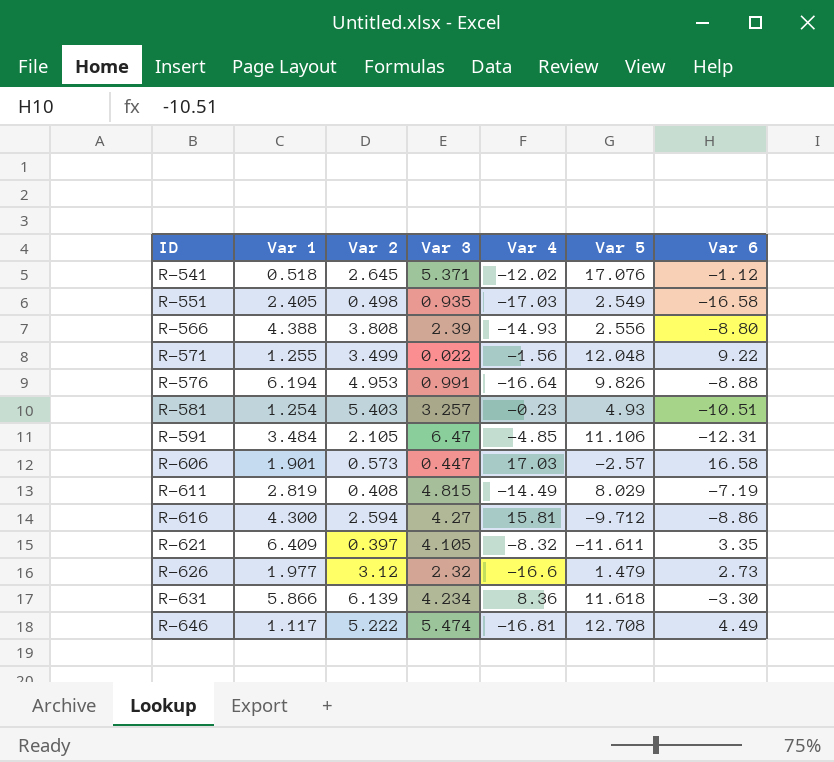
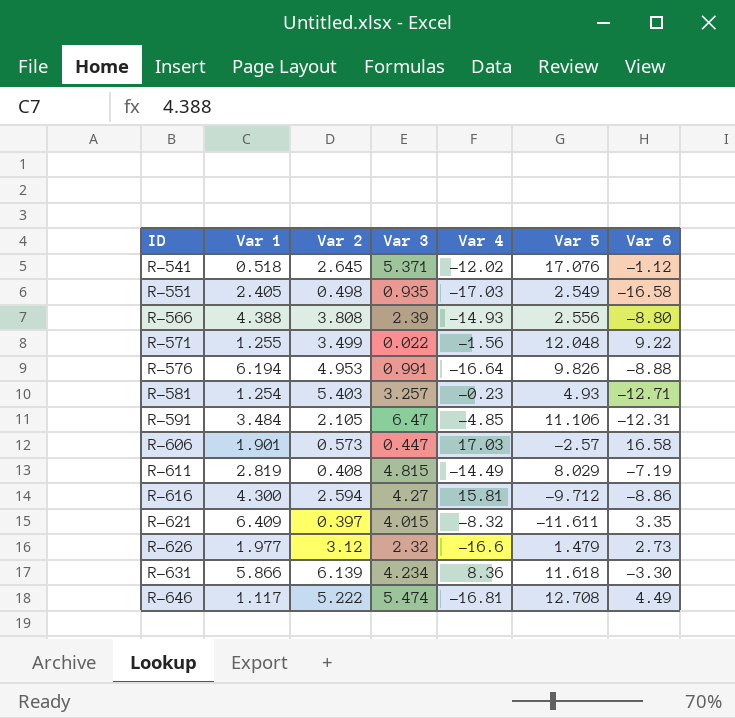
R-581 | Var 6: -10.51 -> -12.71
R-621 | Var 3: 4.105 -> 4.015

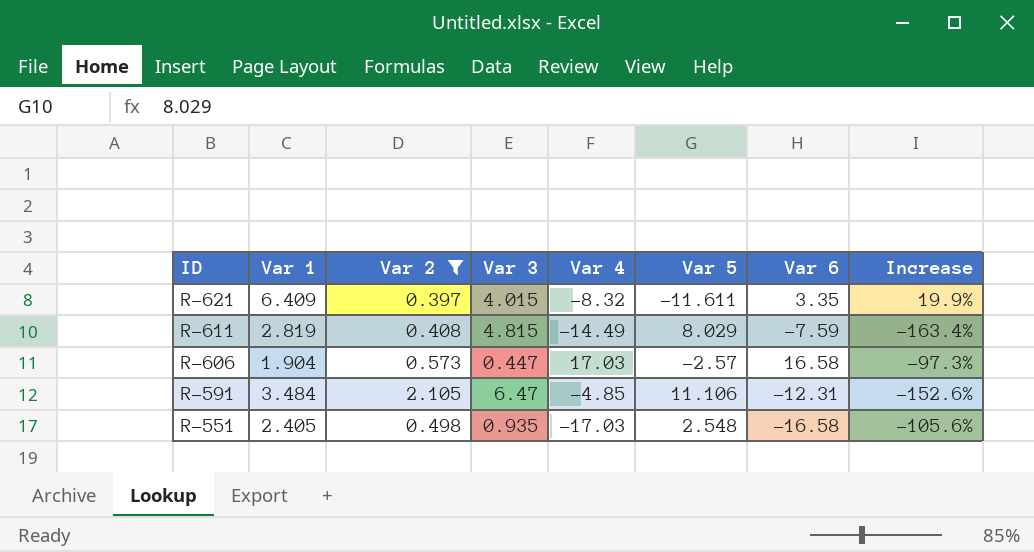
filter: none -> Var 2 <= 2.105
row order: ID ascending -> ID descending
column Increase | formula: none -> ([Var 3] - [Var 6]) / [Var 6]
R-611 | Var 6: -7.19 -> -7.59
R-606 | Var 1: 1.901 -> 1.904
R-551 | Var 5: 2.549 -> 2.548

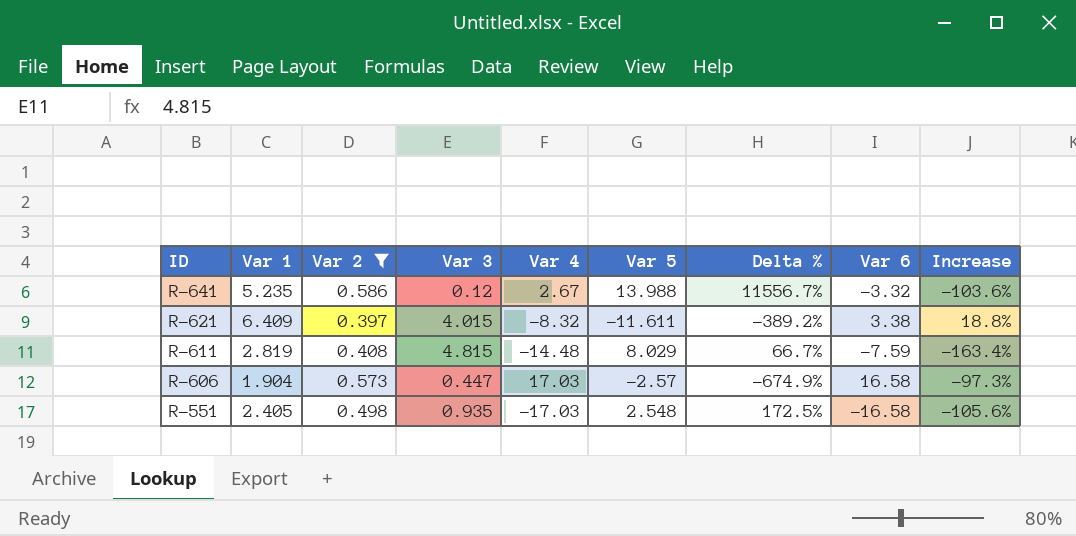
column Delta % | formula: none -> ([Var 5] - [Var 3]) / [Var 3]
row R-591: 3.484 | 2.105 | 6.47 | -4.85 | 11.106 | -12.31 | -152.6% -> none
row R-641: none -> 5.235 | 0.586 | 0.12 | 2.67 | 13.988 | 11556.7% | -3.32 | -103.6%
R-621 | Var 6: 3.35 -> 3.38
R-621 | Increase: 19.9% -> 18.8%
R-611 | Var 4: -14.49 -> -14.48

